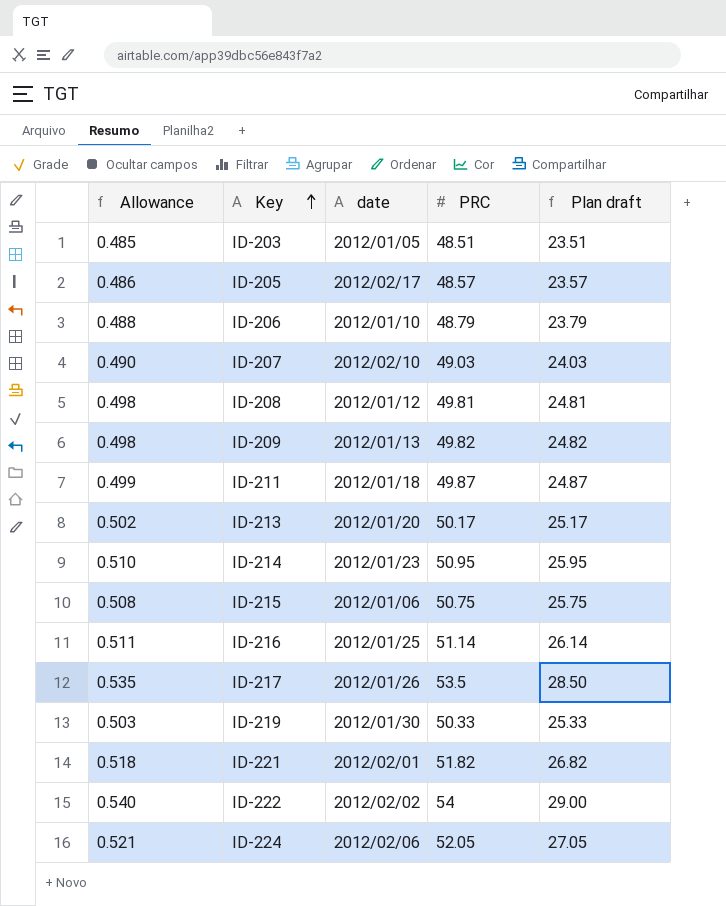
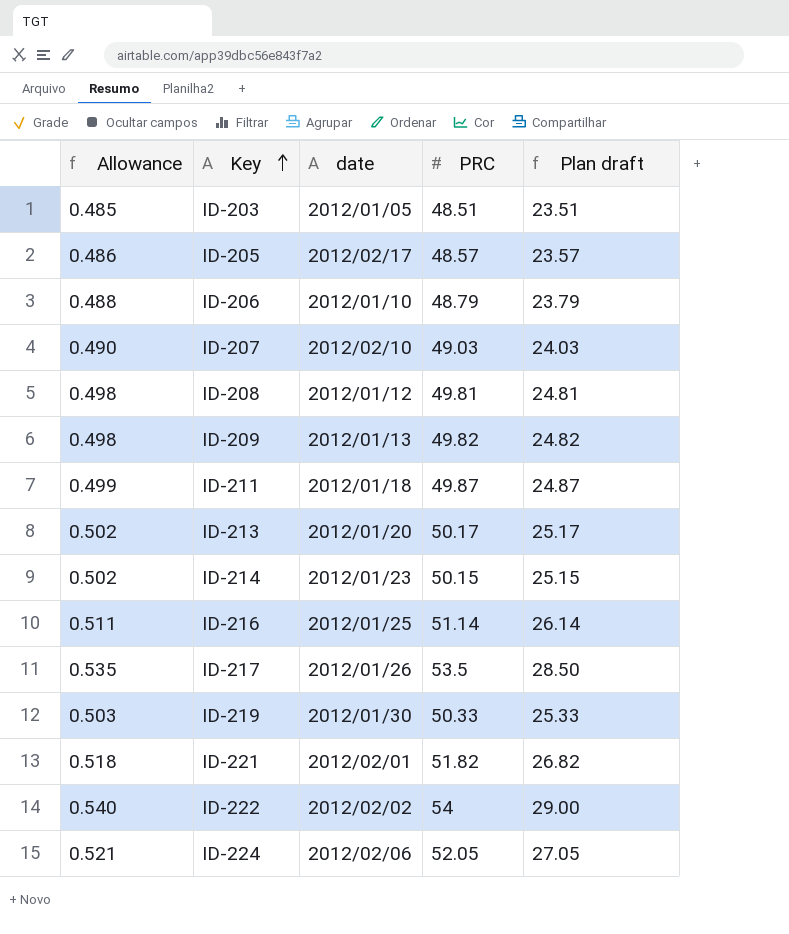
row ID-215: 0.508 | 2012/01/06 | 50.75 | 25.75 -> none
ID-214 | Allowance: 0.510 -> 0.502
ID-214 | PRC: 50.95 -> 50.15
ID-214 | Plan draft: 25.95 -> 25.15

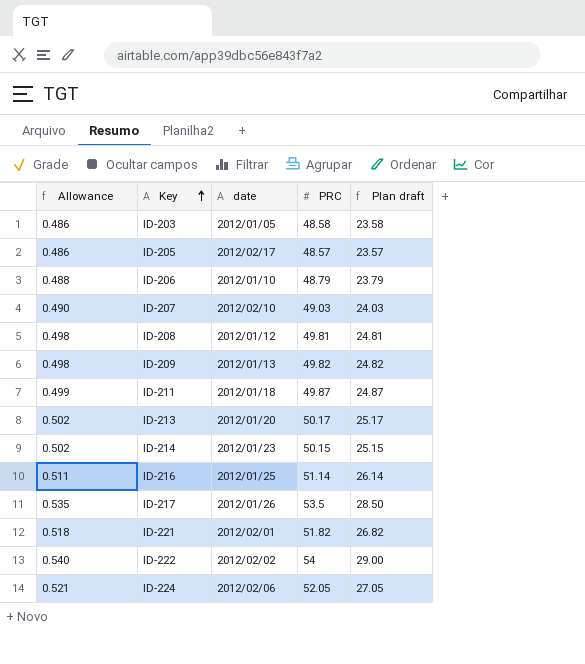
row ID-219: 0.503 | 2012/01/30 | 50.33 | 25.33 -> none
ID-203 | Allowance: 0.485 -> 0.486
ID-203 | PRC: 48.51 -> 48.58
ID-203 | Plan draft: 23.51 -> 23.58

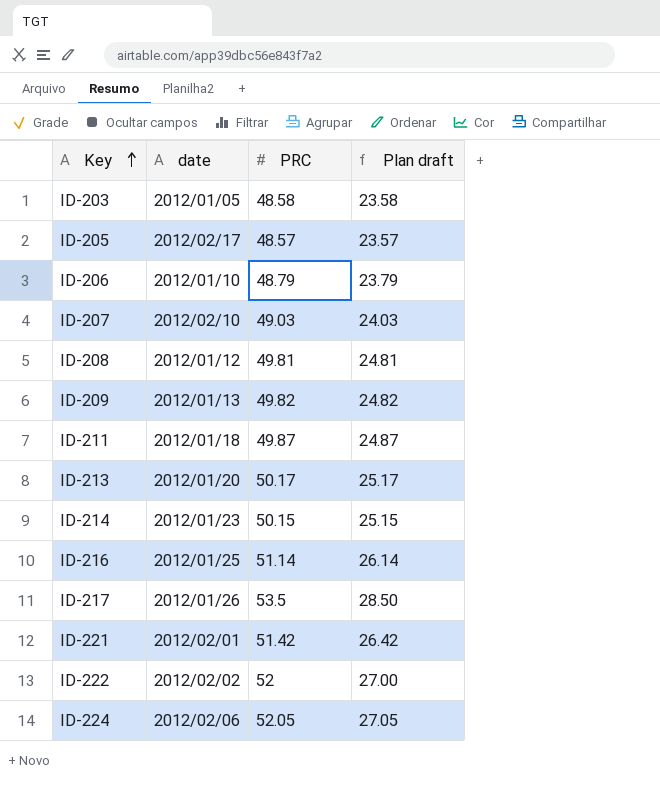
column Allowance | formula: [PRC] * 0.01 -> none
ID-221 | PRC: 51.82 -> 51.42
ID-221 | Plan draft: 26.82 -> 26.42
ID-222 | PRC: 54 -> 52
ID-222 | Plan draft: 29.00 -> 27.00

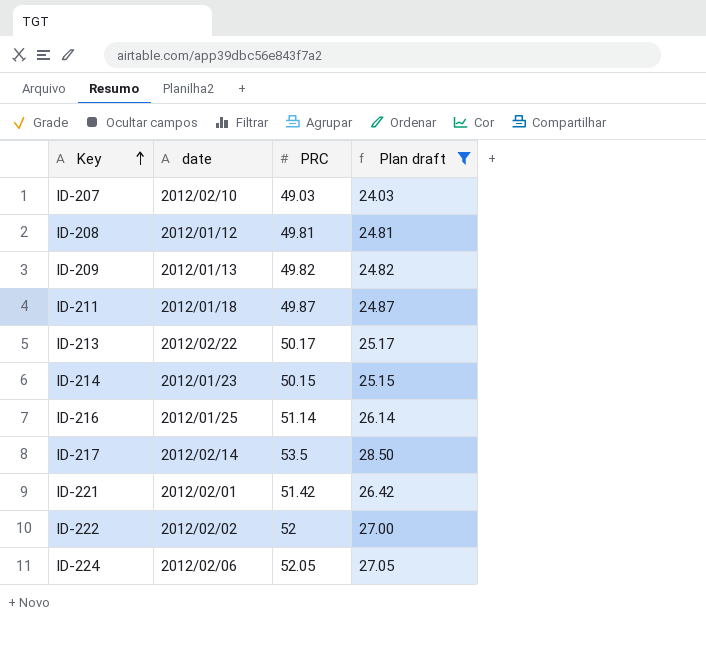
filter: none -> Plan draft >= 24.03
ID-213 | date: 2012/01/20 -> 2012/02/22
ID-217 | date: 2012/01/26 -> 2012/02/14

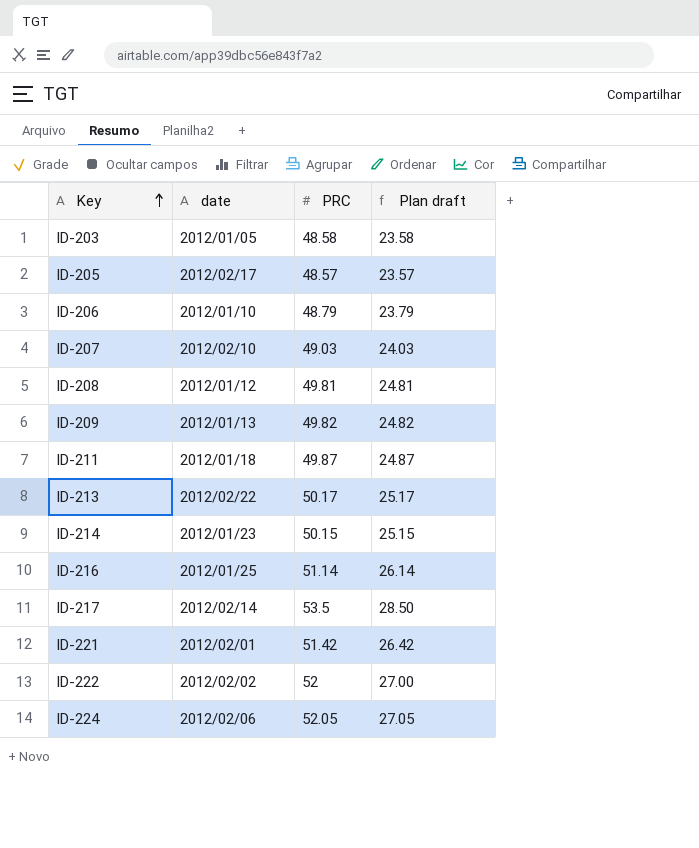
filter: Plan draft >= 24.03 -> none

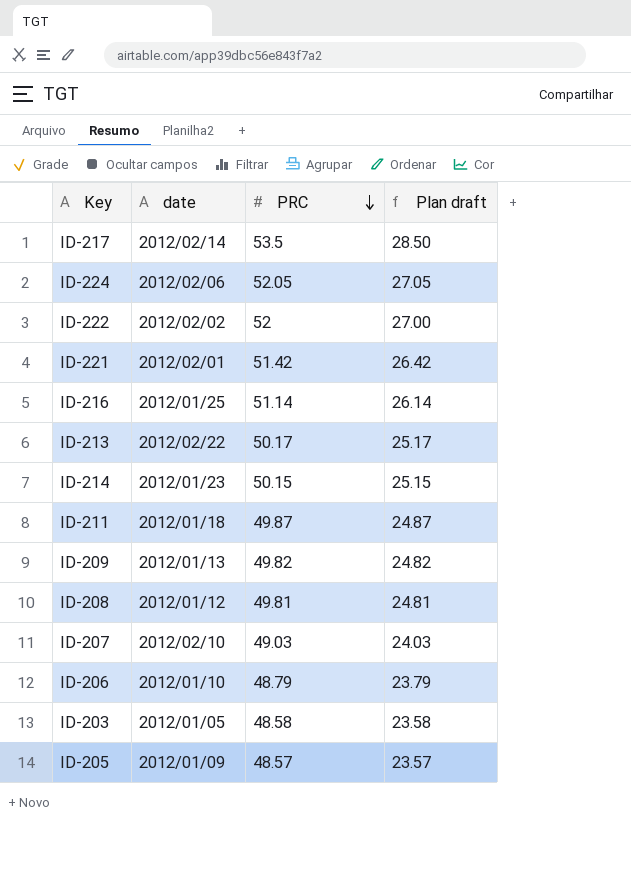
row order: Key ascending -> PRC descending
ID-205 | date: 2012/02/17 -> 2012/01/09

